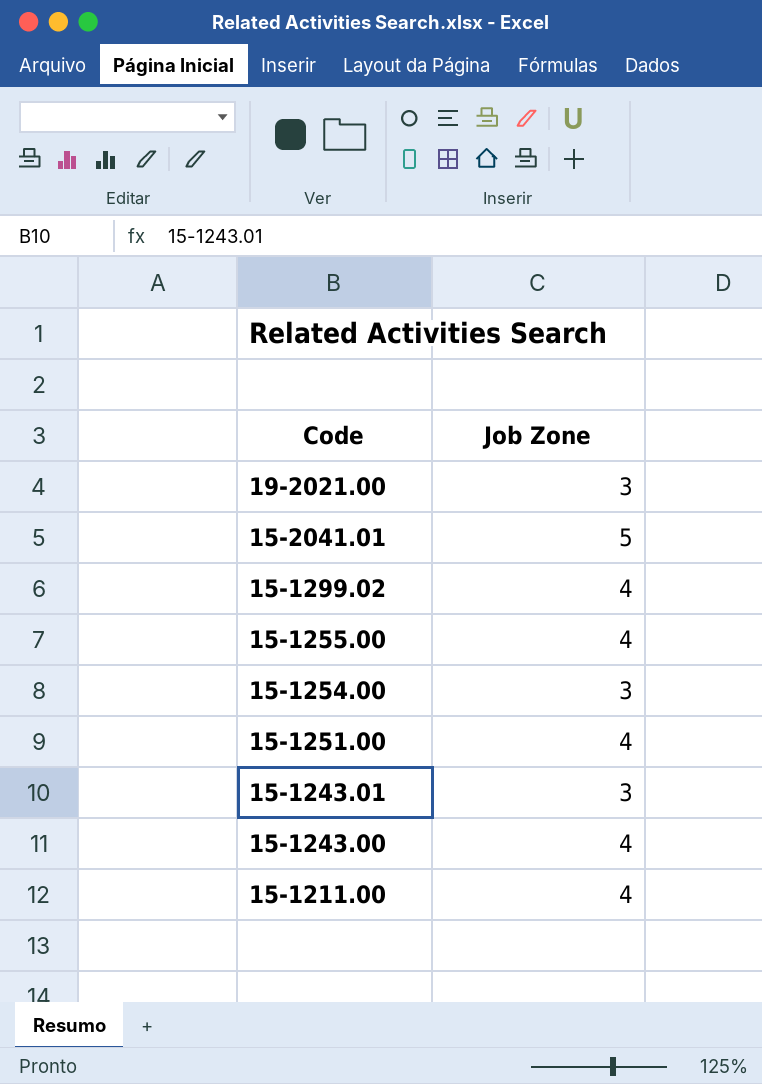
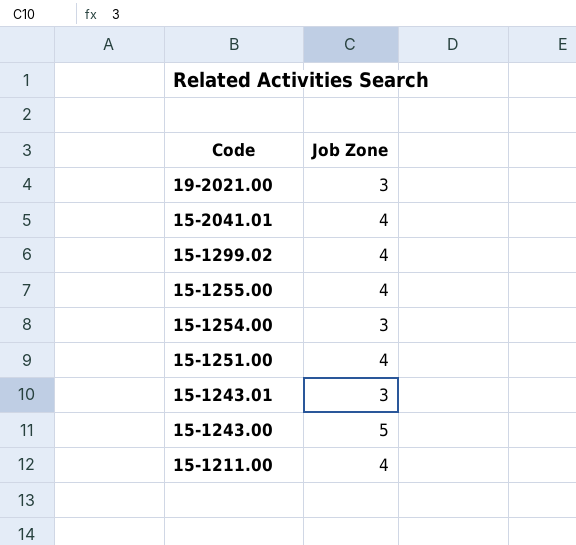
15-2041.01 | Job Zone: 5 -> 4
15-1243.00 | Job Zone: 4 -> 5

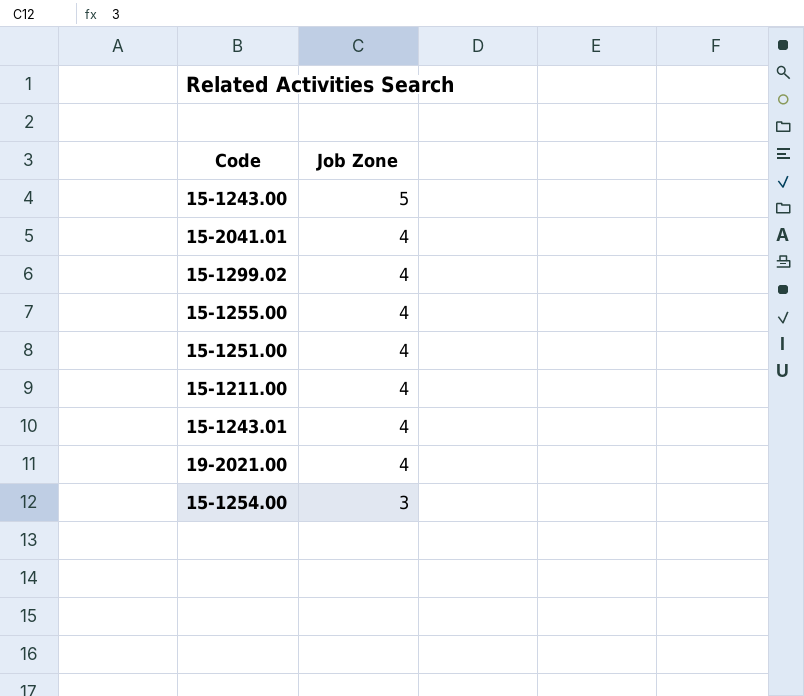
row order: Code descending -> Job Zone descending
15-1243.01 | Job Zone: 3 -> 4
19-2021.00 | Job Zone: 3 -> 4

